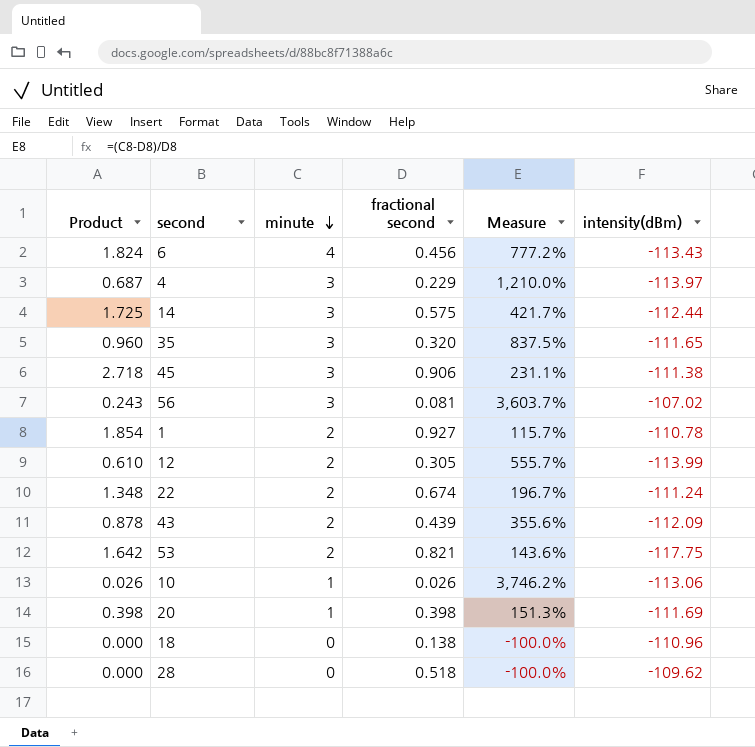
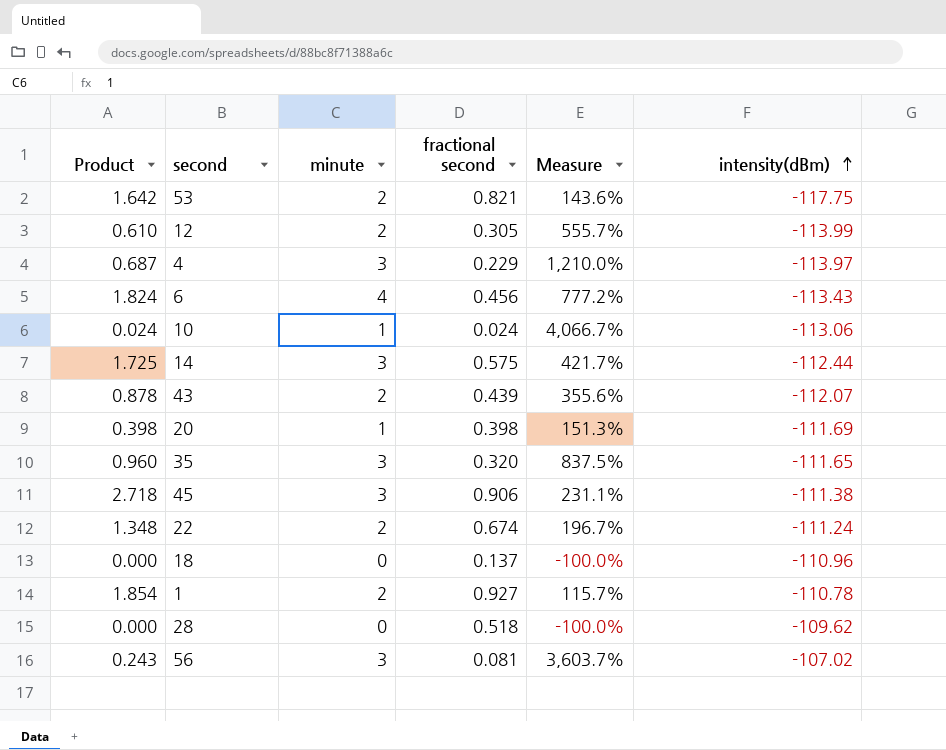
row order: minute descending -> intensity(dBm) ascending
10 | Product: 0.026 -> 0.024
10 | fractional second: 0.026 -> 0.024
10 | Measure: 3,746.2% -> 4,066.7%
43 | intensity(dBm): -112.09 -> -112.07
18 | fractional second: 0.138 -> 0.137

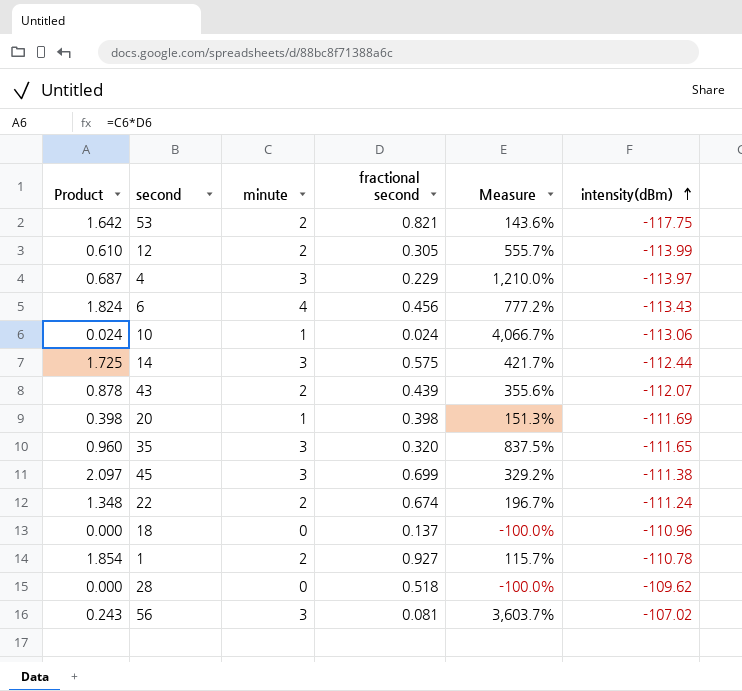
45 | Product: 2.718 -> 2.097
45 | fractional second: 0.906 -> 0.699
45 | Measure: 231.1% -> 329.2%

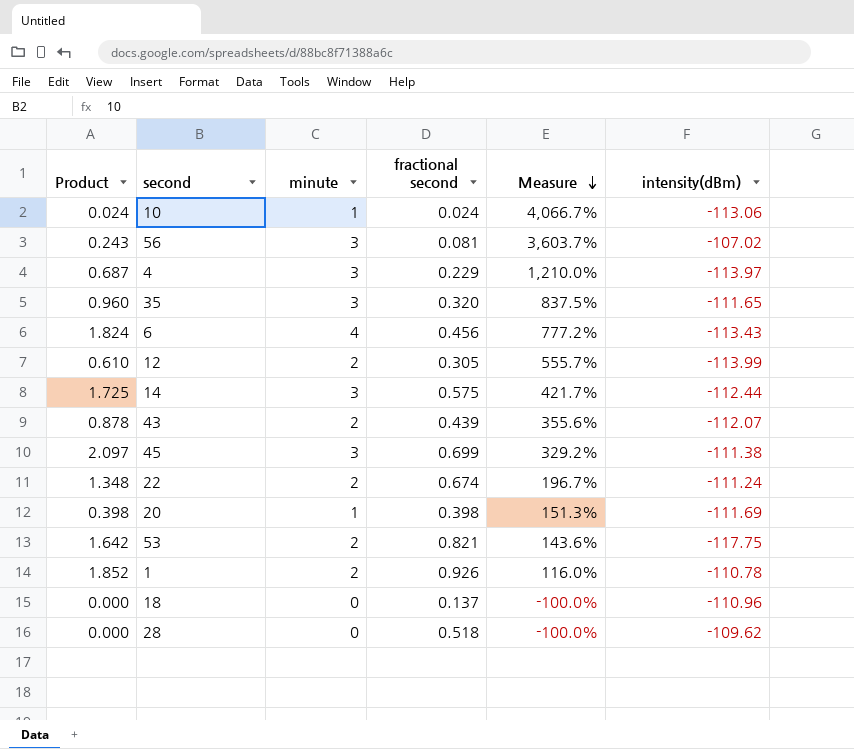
row order: intensity(dBm) ascending -> Measure descending
1 | Product: 1.854 -> 1.852
1 | fractional second: 0.927 -> 0.926
1 | Measure: 115.7% -> 116.0%

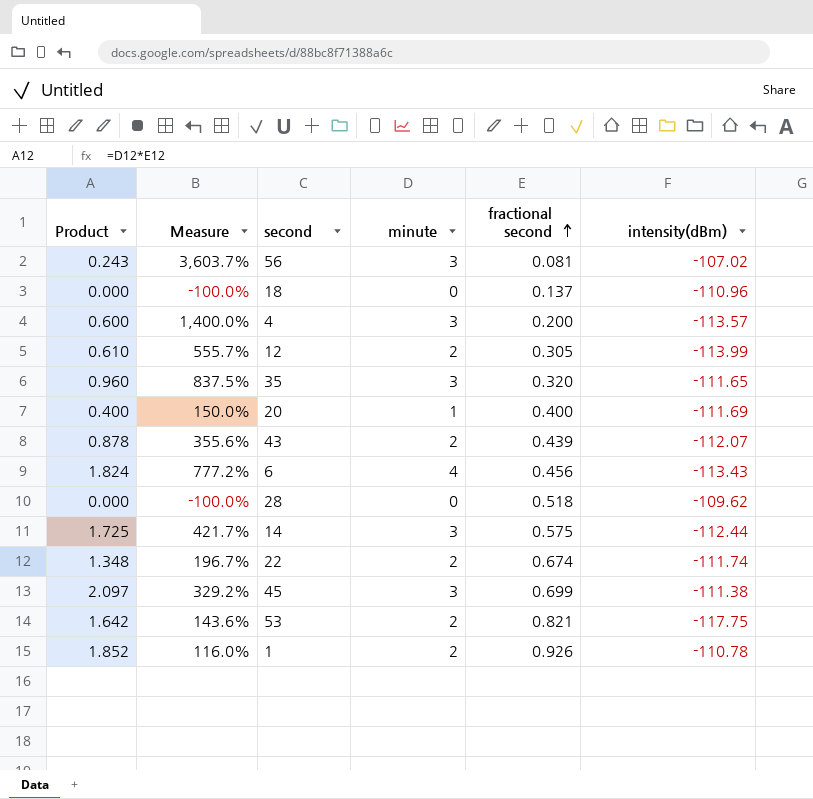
row order: Measure descending -> fractional second ascending
column Measure | position: 5 -> 2
row 10: 0.024 | 1 | 0.024 | 4,066.7% | -113.06 -> none
4 | Product: 0.687 -> 0.600
4 | Measure: 1,210.0% -> 1,400.0%
4 | fractional second: 0.229 -> 0.200
4 | intensity(dBm): -113.97 -> -113.57
20 | Product: 0.398 -> 0.400
20 | Measure: 151.3% -> 150.0%
20 | fractional second: 0.398 -> 0.400
22 | intensity(dBm): -111.24 -> -111.74

